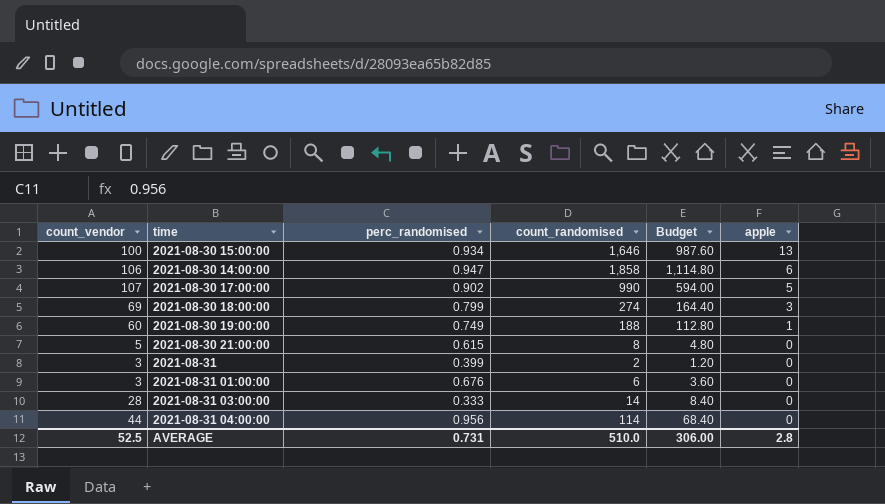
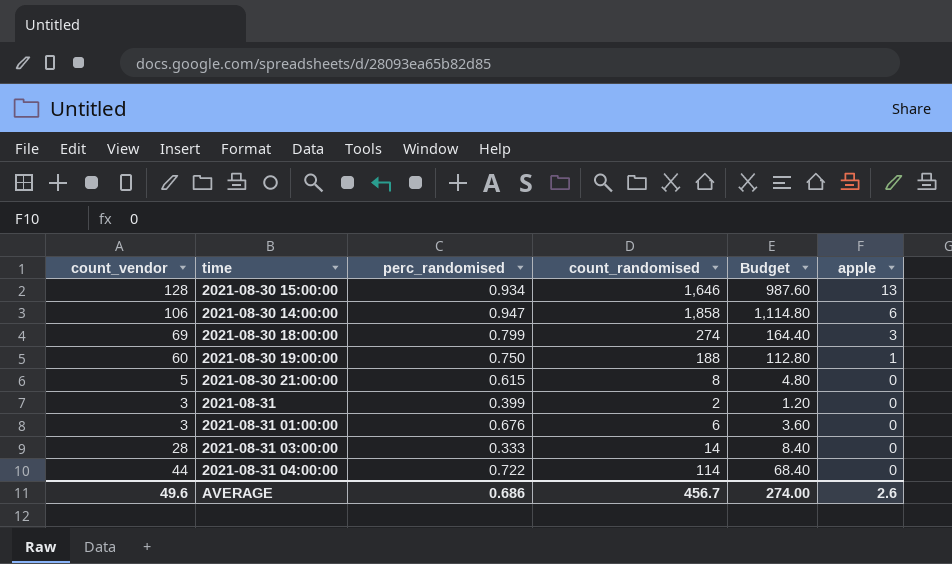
row 2021-08-30 17:00:00: 107 | 0.902 | 990 | 594.00 | 5 -> none
2021-08-30 15:00:00 | count_vendor: 100 -> 128
2021-08-30 19:00:00 | perc_randomised: 0.749 -> 0.750
2021-08-31 04:00:00 | perc_randomised: 0.956 -> 0.722
AVERAGE | count_vendor: 52.5 -> 49.6
AVERAGE | perc_randomised: 0.731 -> 0.686
AVERAGE | count_randomised: 510.0 -> 456.7
AVERAGE | Budget: 306.00 -> 274.00
AVERAGE | apple: 2.8 -> 2.6

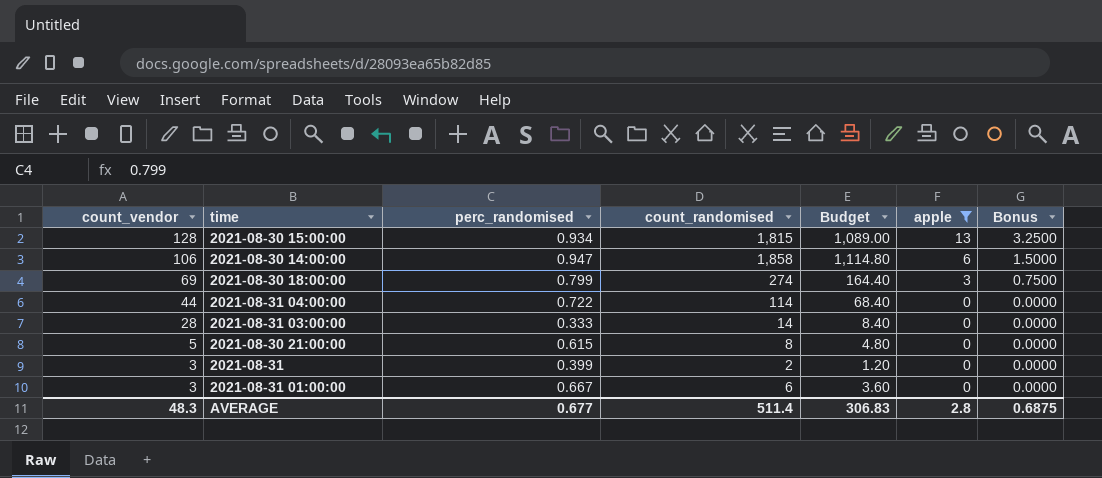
filter: none -> apple != 1
row order: apple descending -> count_vendor descending
column Bonus | formula: none -> [apple] * 0.25
2021-08-30 15:00:00 | count_randomised: 1,646 -> 1,815
2021-08-30 15:00:00 | Budget: 987.60 -> 1,089.00
2021-08-31 01:00:00 | perc_randomised: 0.676 -> 0.667
AVERAGE | count_vendor: 49.6 -> 48.3
AVERAGE | perc_randomised: 0.686 -> 0.677
AVERAGE | count_randomised: 456.7 -> 511.4
AVERAGE | Budget: 274.00 -> 306.83
AVERAGE | apple: 2.6 -> 2.8

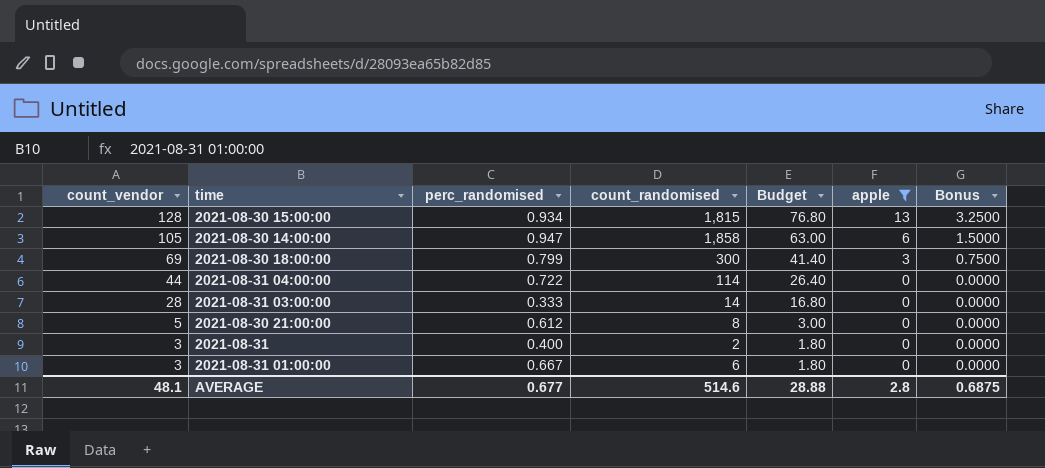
column Budget | formula: [count_randomised] * 0.6 -> [count_vendor] * 0.6
2021-08-30 14:00:00 | count_vendor: 106 -> 105
2021-08-30 18:00:00 | count_randomised: 274 -> 300
2021-08-30 21:00:00 | perc_randomised: 0.615 -> 0.612
2021-08-31 | perc_randomised: 0.399 -> 0.400
AVERAGE | count_vendor: 48.3 -> 48.1
AVERAGE | count_randomised: 511.4 -> 514.6
AVERAGE | Budget: 306.83 -> 28.88

